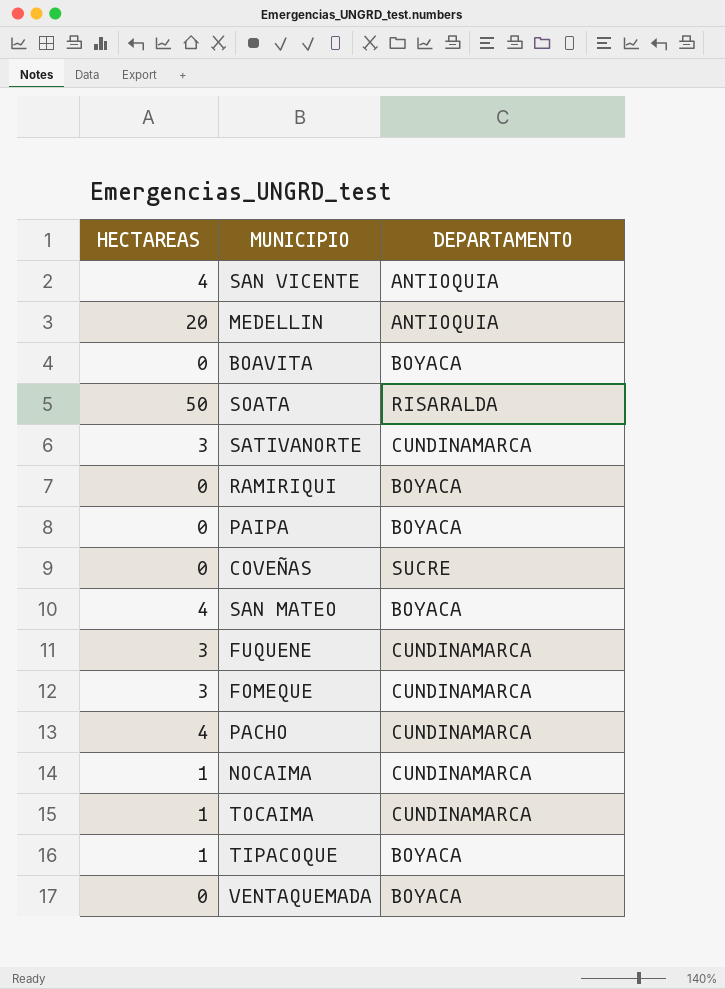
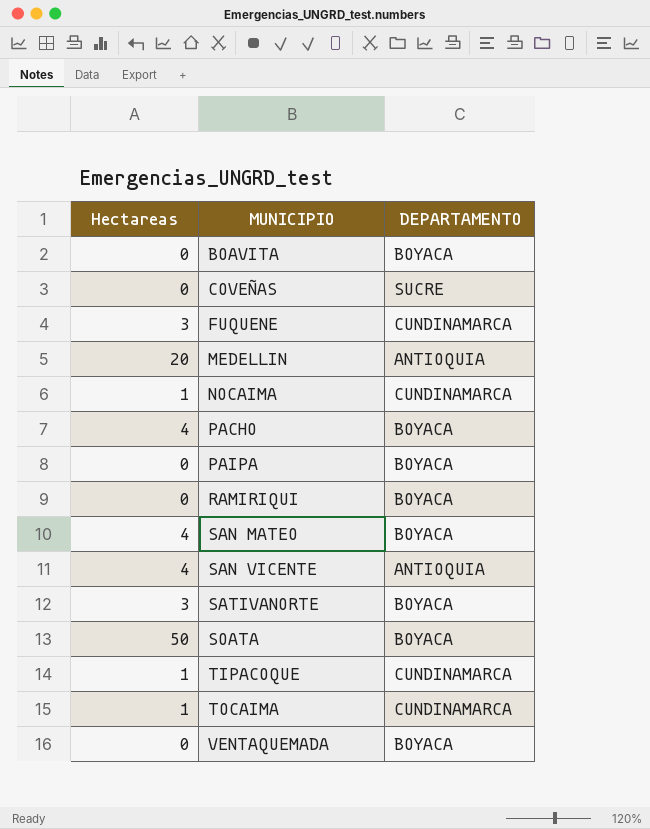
row order: none -> MUNICIPIO ascending
column name: HECTAREAS -> Hectareas
row FOMEQUE: 3 | CUNDINAMARCA -> none
PACHO | DEPARTAMENTO: CUNDINAMARCA -> BOYACA
SATIVANORTE | DEPARTAMENTO: CUNDINAMARCA -> BOYACA
SOATA | DEPARTAMENTO: RISARALDA -> BOYACA
TIPACOQUE | DEPARTAMENTO: BOYACA -> CUNDINAMARCA

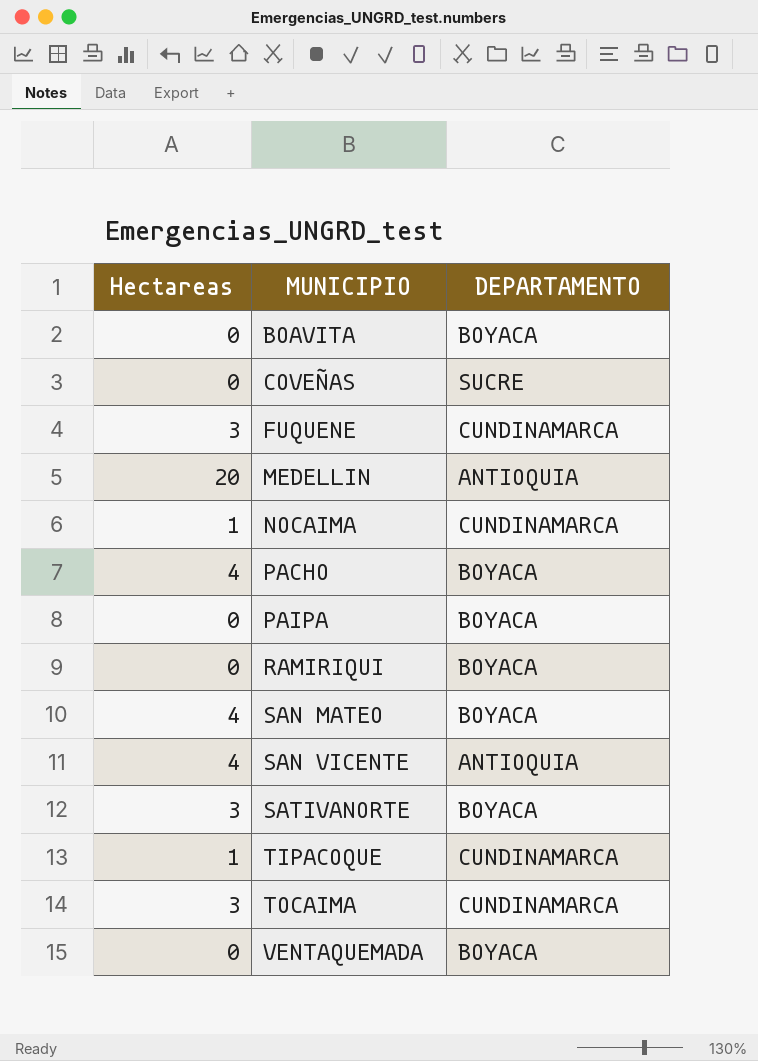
row SOATA: 50 | BOYACA -> none
TOCAIMA | Hectareas: 1 -> 3

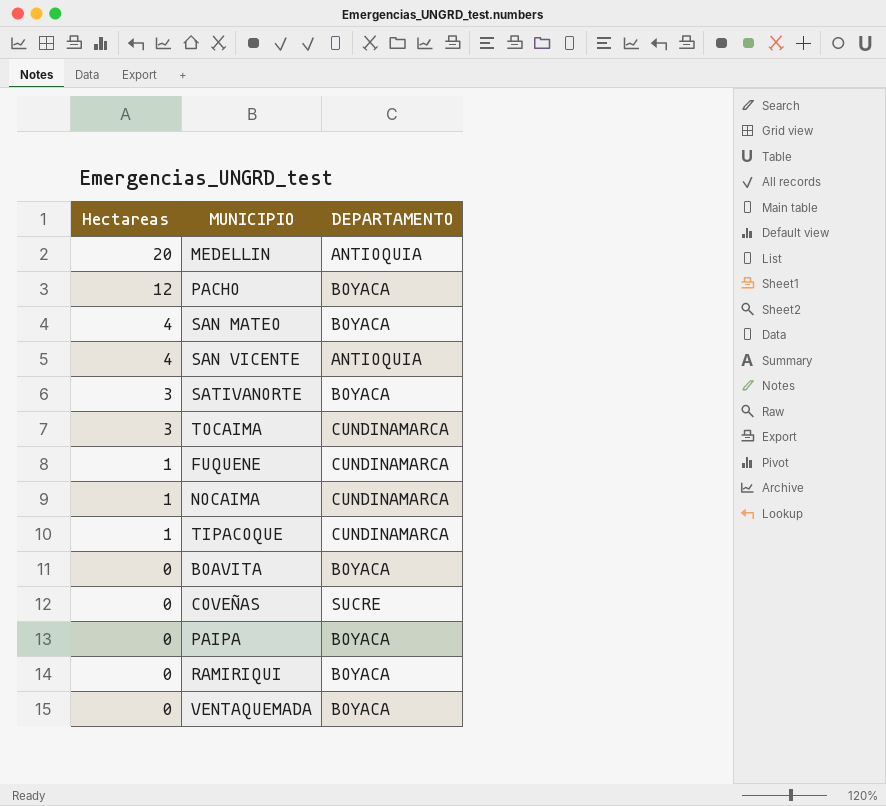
row order: MUNICIPIO ascending -> Hectareas descending
PACHO | Hectareas: 4 -> 12
FUQUENE | Hectareas: 3 -> 1

